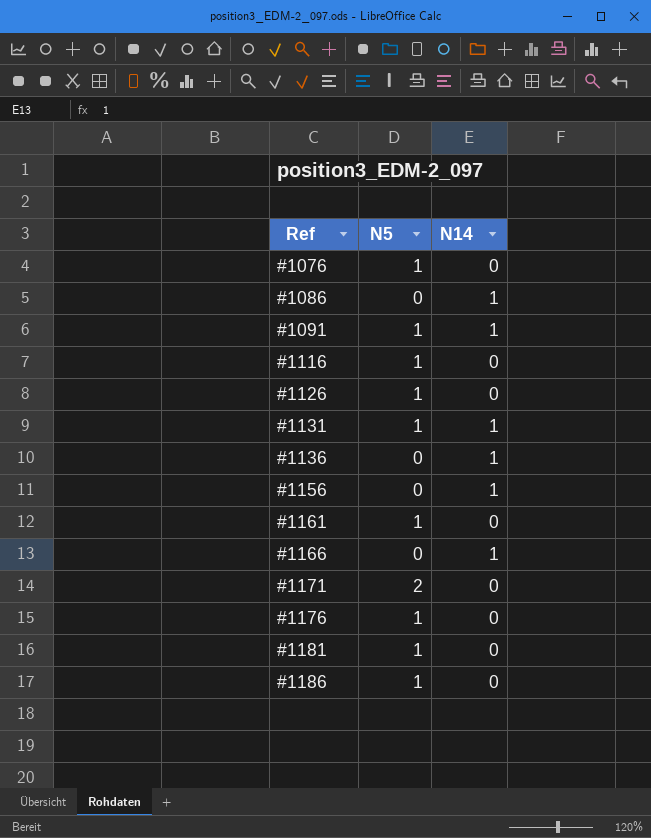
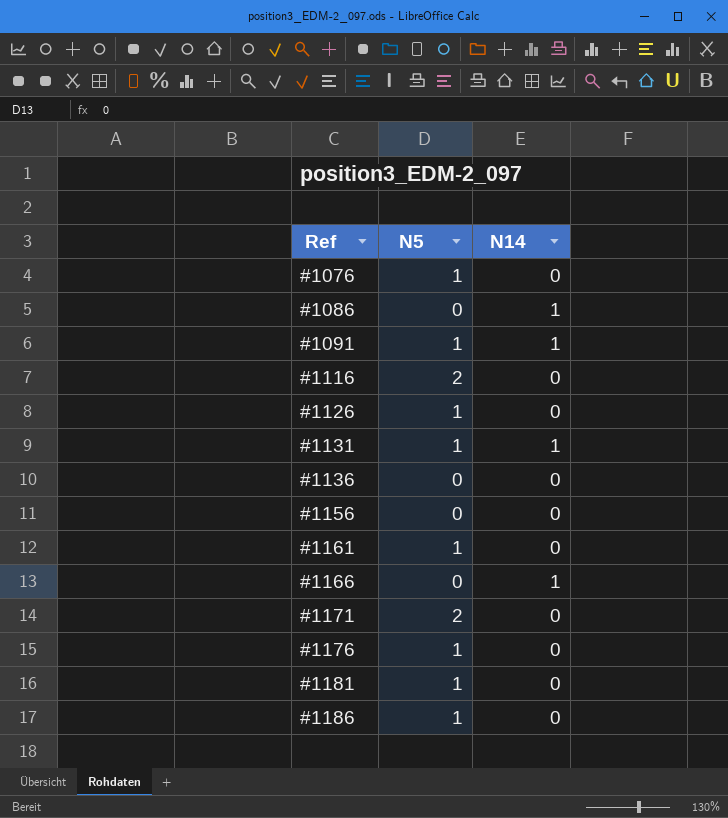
#1116 | N5: 1 -> 2
#1136 | N14: 1 -> 0
#1156 | N14: 1 -> 0

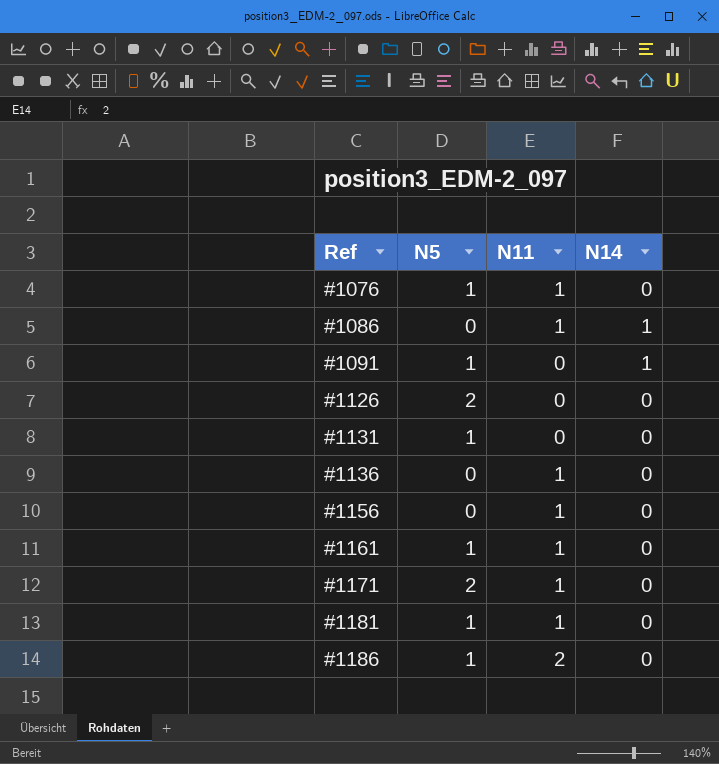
column N11 | position: none -> 3
row #1116: 2 | 0 -> none
row #1166: 0 | 1 -> none
row #1176: 1 | 0 -> none
#1126 | N5: 1 -> 2
#1131 | N14: 1 -> 0

